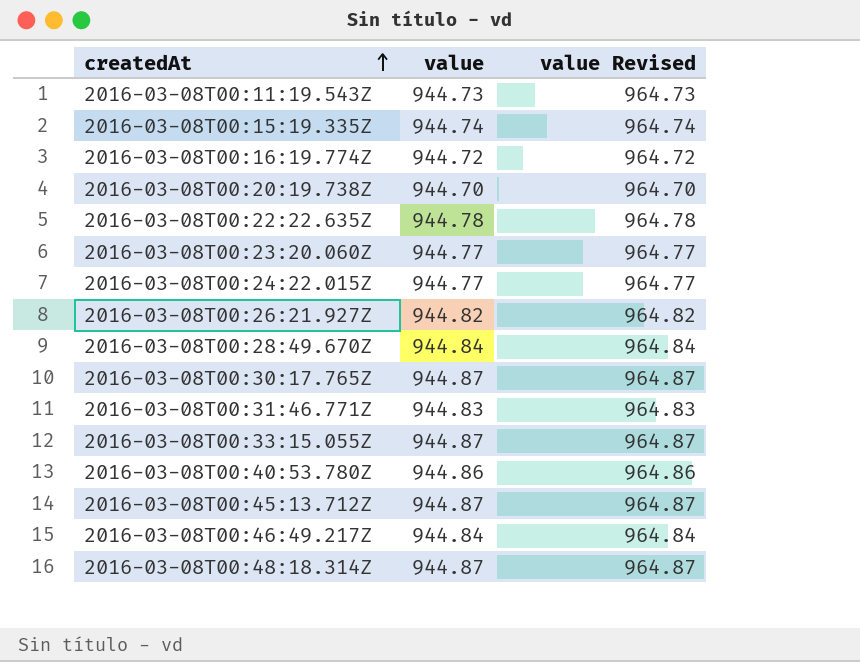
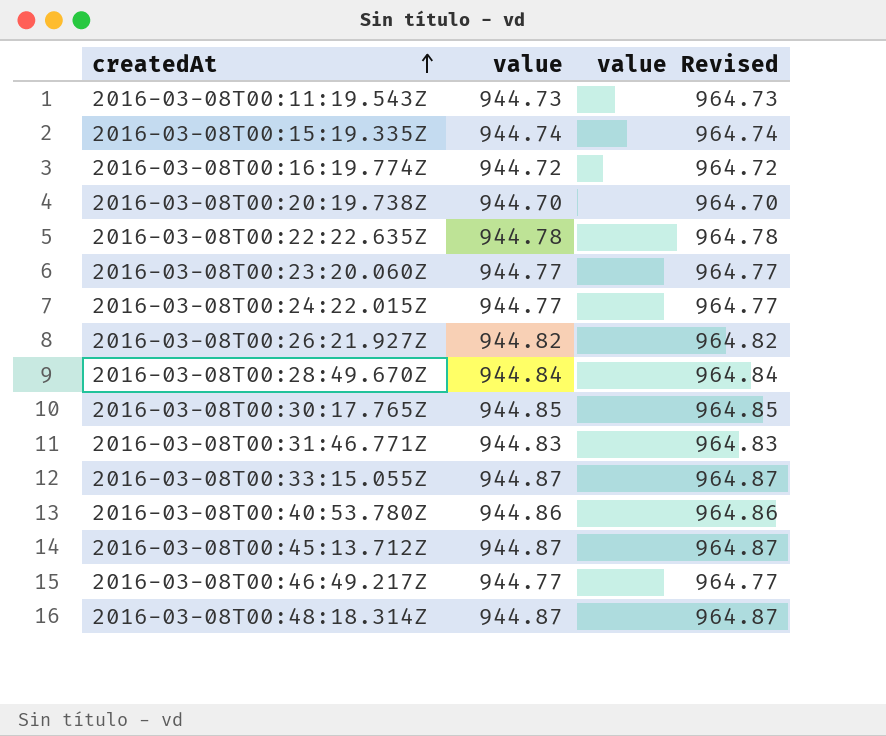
2016-03-08T00:30:17.765Z | value: 944.87 -> 944.85
2016-03-08T00:30:17.765Z | value Revised: 964.87 -> 964.85
2016-03-08T00:46:49.217Z | value: 944.84 -> 944.77
2016-03-08T00:46:49.217Z | value Revised: 964.84 -> 964.77

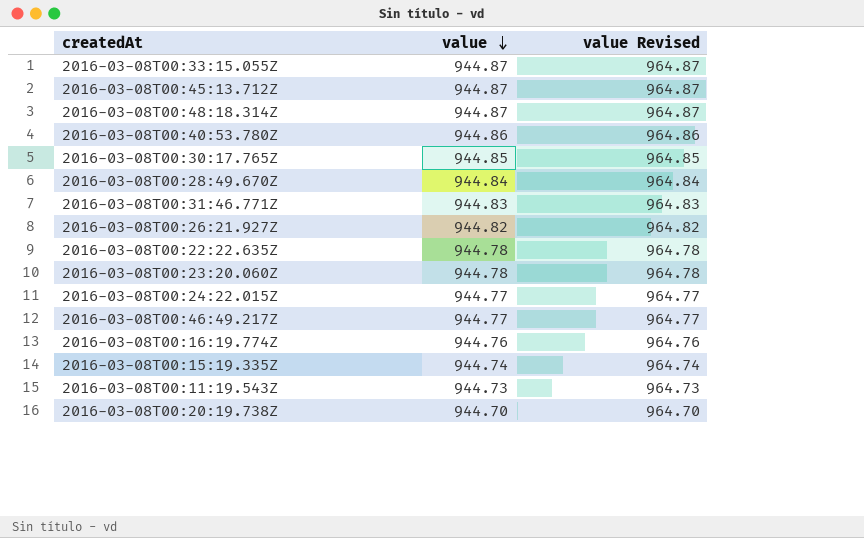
row order: createdAt ascending -> value descending
2016-03-08T00:23:20.060Z | value: 944.77 -> 944.78
2016-03-08T00:23:20.060Z | value Revised: 964.77 -> 964.78
2016-03-08T00:16:19.774Z | value: 944.72 -> 944.76
2016-03-08T00:16:19.774Z | value Revised: 964.72 -> 964.76

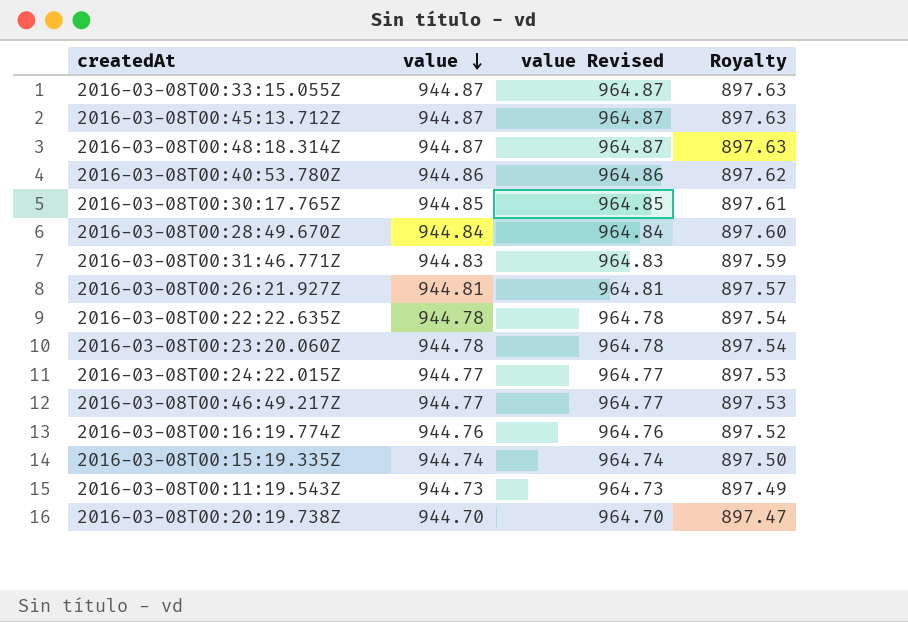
column Royalty | formula: none -> [value] * 0.95
2016-03-08T00:26:21.927Z | value: 944.82 -> 944.81
2016-03-08T00:26:21.927Z | value Revised: 964.82 -> 964.81

